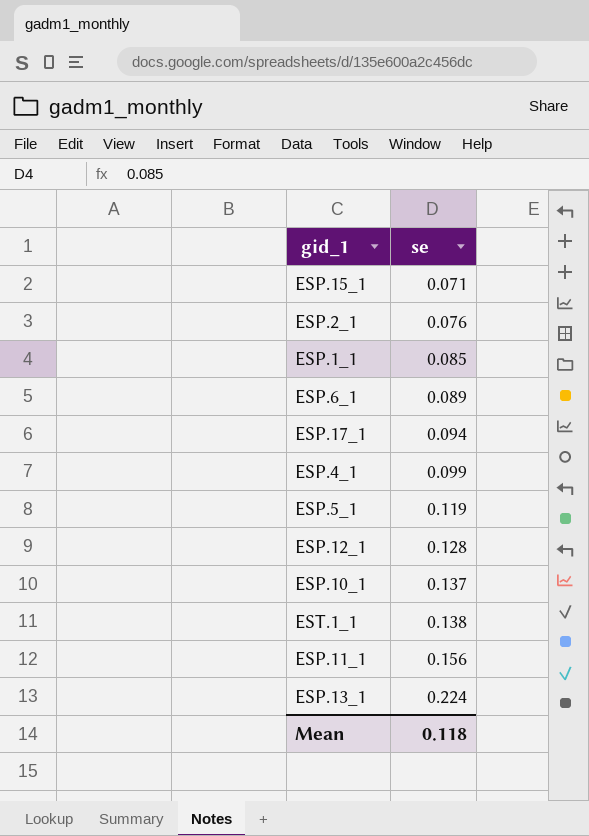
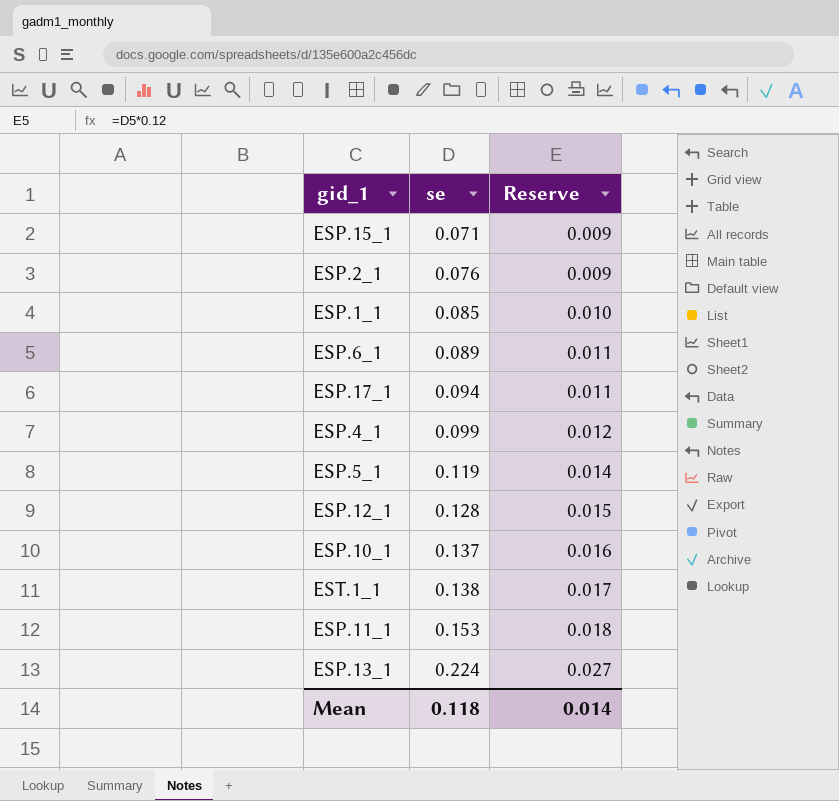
column Reserve | formula: none -> [se] * 0.12
ESP.11_1 | se: 0.156 -> 0.153

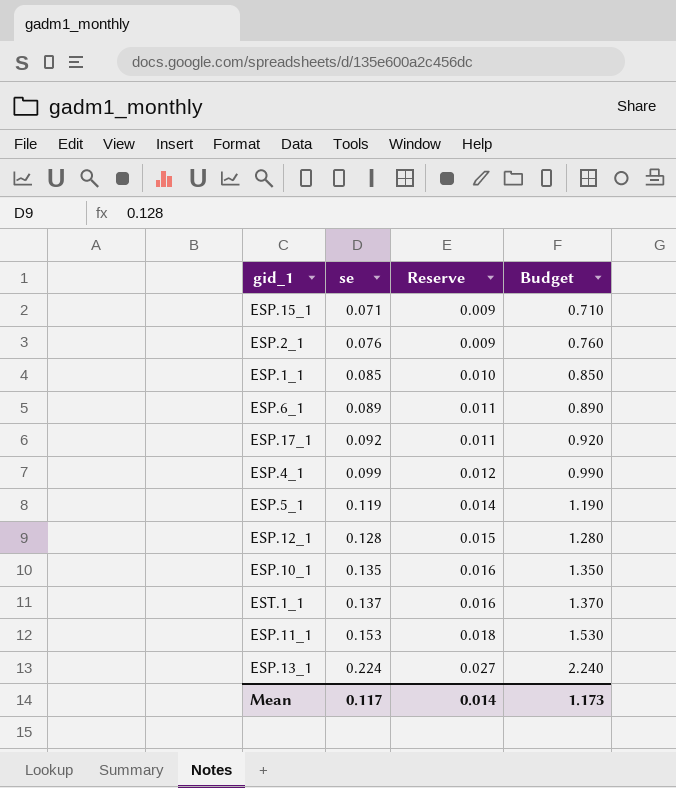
column Budget | formula: none -> [se] * 10
ESP.17_1 | se: 0.094 -> 0.092
ESP.10_1 | se: 0.137 -> 0.135
EST.1_1 | se: 0.138 -> 0.137
EST.1_1 | Reserve: 0.017 -> 0.016
Mean | se: 0.118 -> 0.117

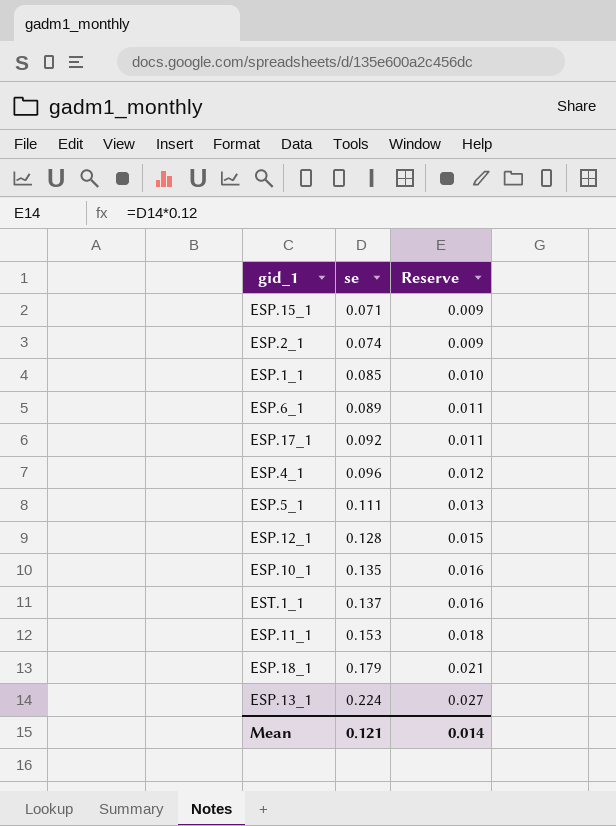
column Budget | formula: [se] * 10 -> none
ESP.2_1 | se: 0.076 -> 0.074
ESP.4_1 | se: 0.099 -> 0.096
ESP.5_1 | se: 0.119 -> 0.111
ESP.5_1 | Reserve: 0.014 -> 0.013
row ESP.18_1: none -> 0.179 | 0.021
Mean | se: 0.117 -> 0.121

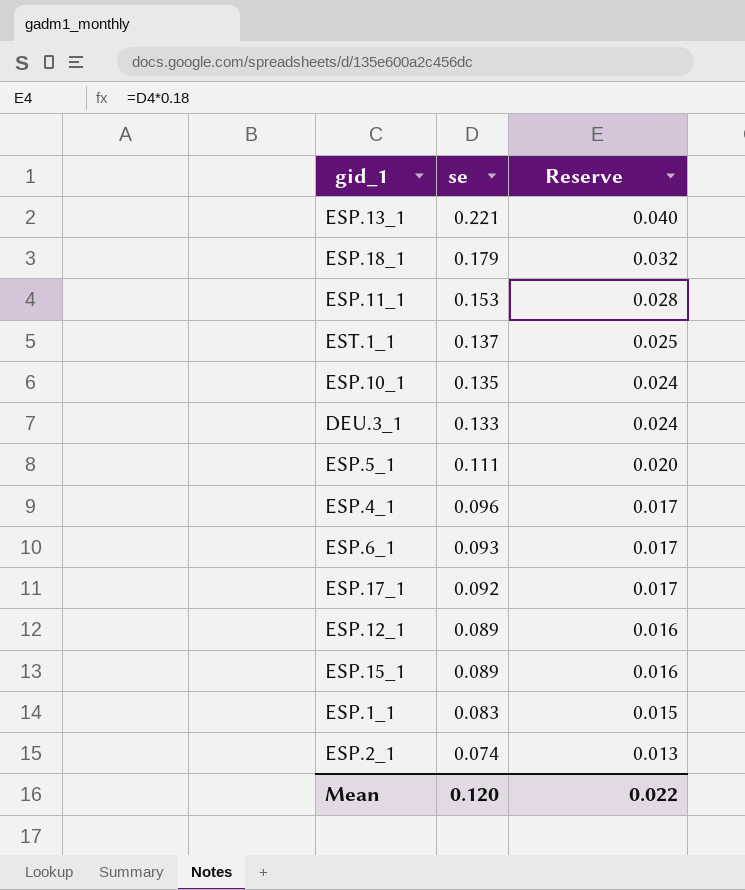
row order: se ascending -> se descending
column Reserve | formula: [se] * 0.12 -> [se] * 0.18
ESP.13_1 | se: 0.224 -> 0.221
row DEU.3_1: none -> 0.133 | 0.024
ESP.6_1 | se: 0.089 -> 0.093
ESP.12_1 | se: 0.128 -> 0.089
ESP.15_1 | se: 0.071 -> 0.089
ESP.1_1 | se: 0.085 -> 0.083
Mean | se: 0.121 -> 0.120
Mean | Reserve: 0.014 -> 0.022

